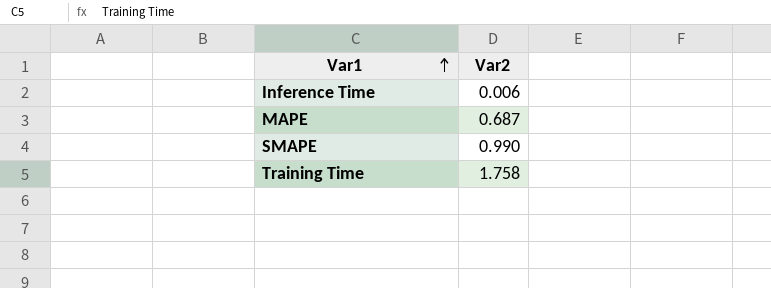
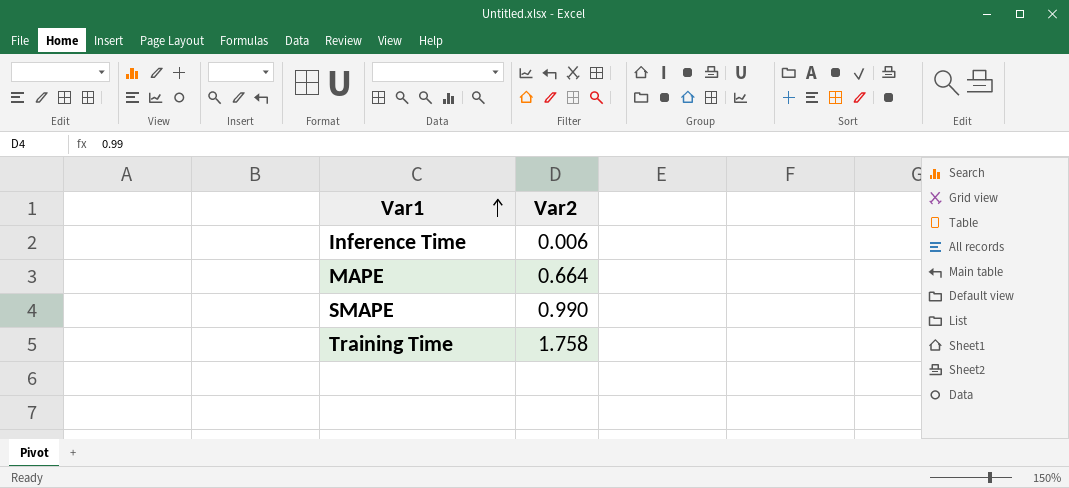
MAPE | Var2: 0.687 -> 0.664

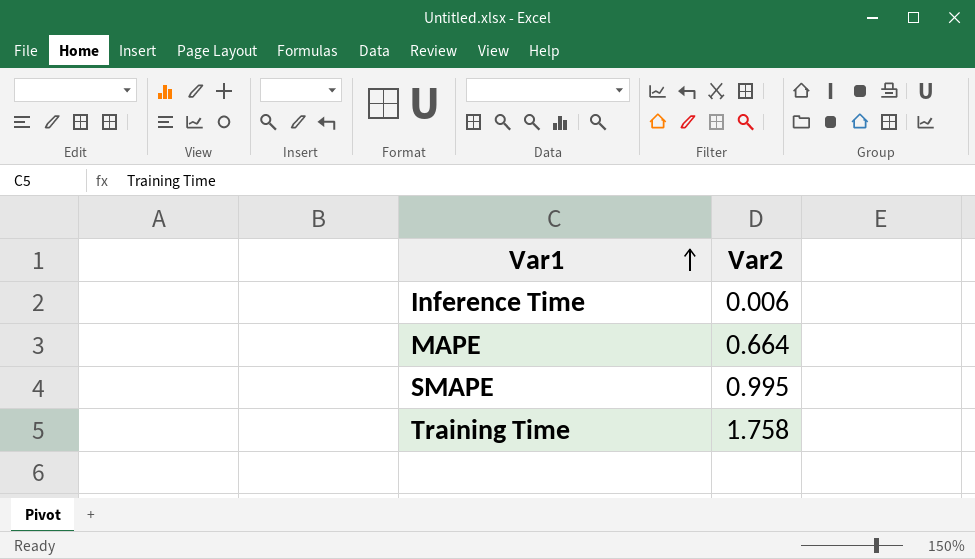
SMAPE | Var2: 0.990 -> 0.995

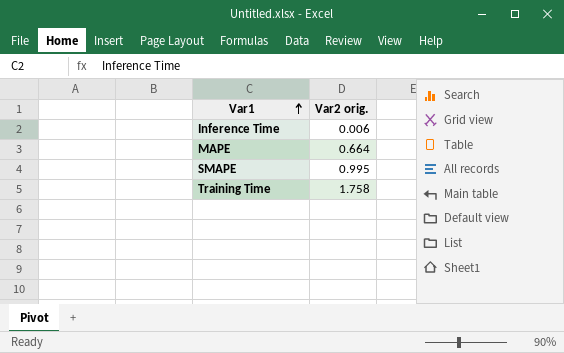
column name: Var2 -> Var2 orig.

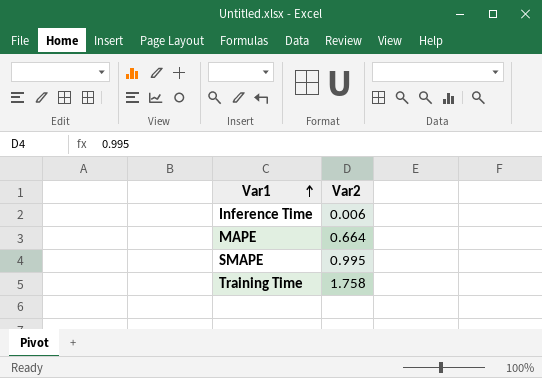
column name: Var2 orig. -> Var2

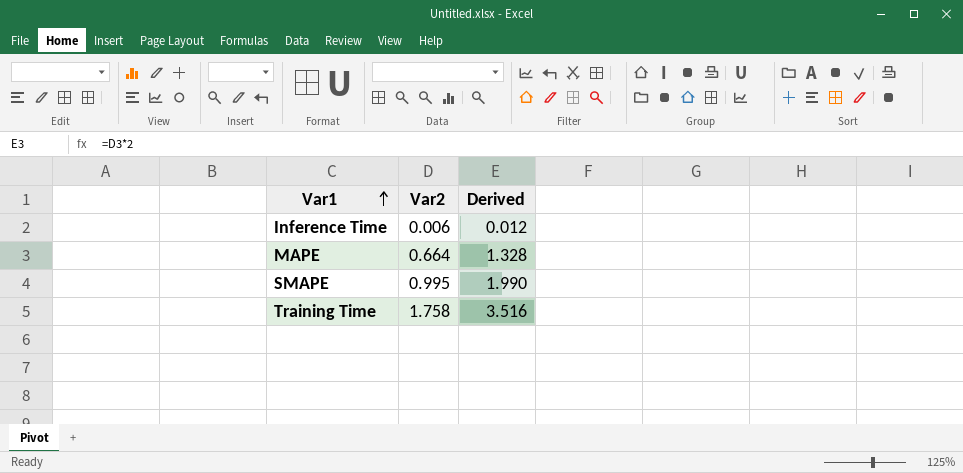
column Derived | formula: none -> [Var2] * 2

